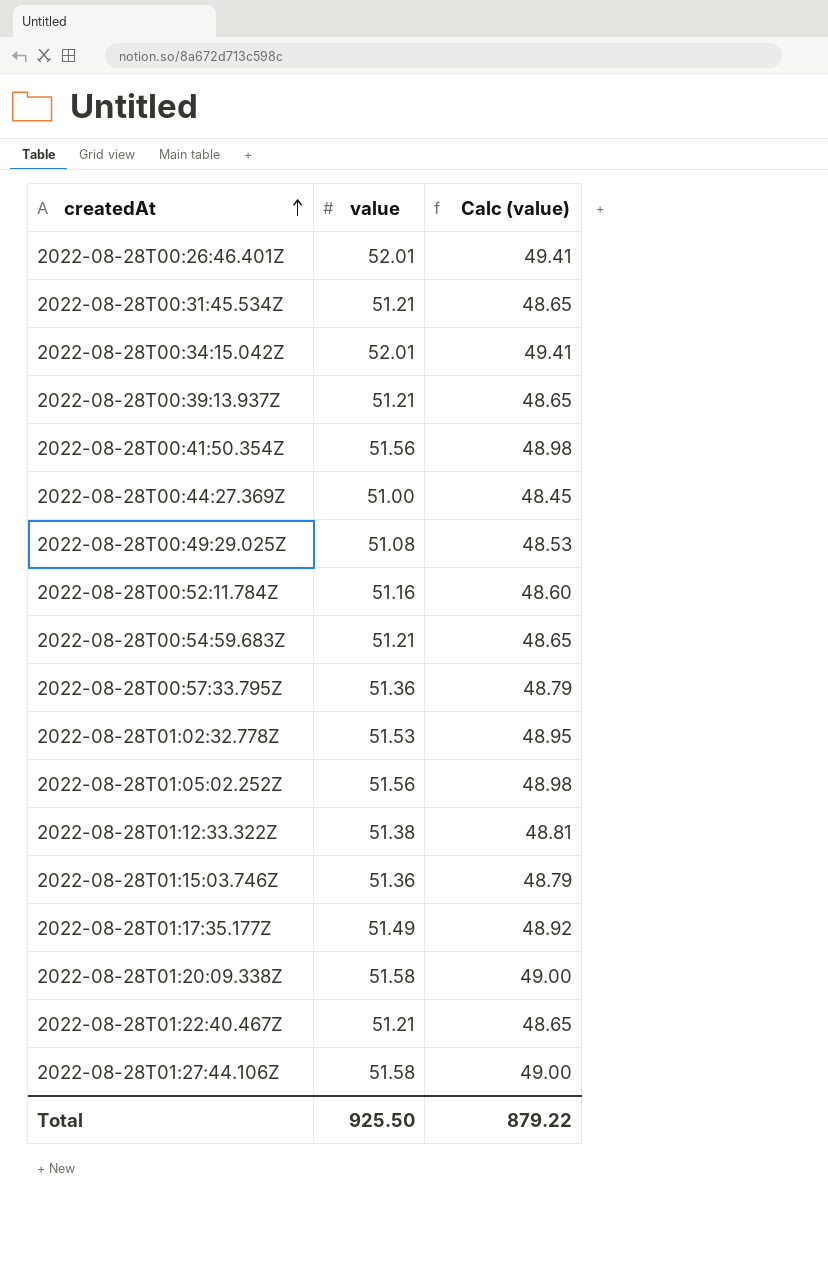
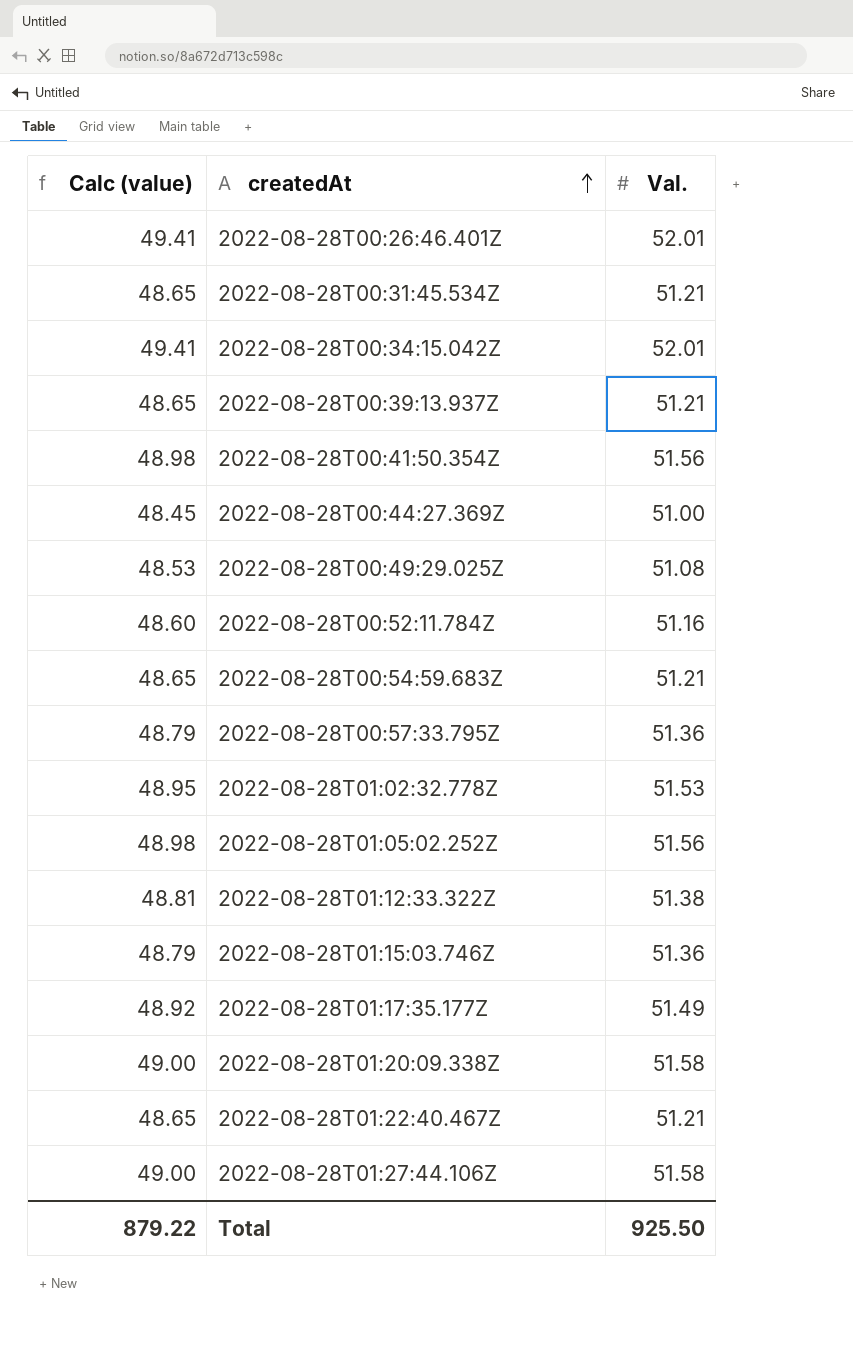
column Calc (value) | position: 3 -> 1
column name: value -> Val.

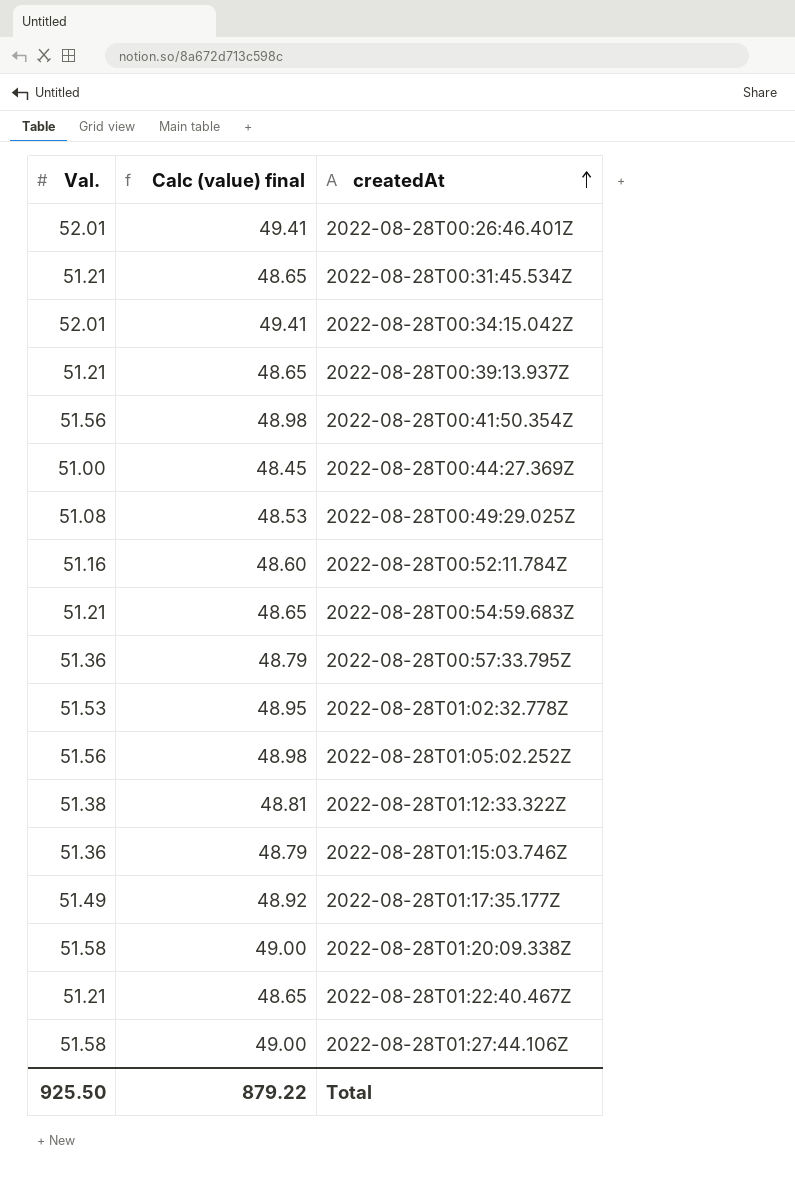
column Val. | position: 3 -> 1
column name: Calc (value) -> Calc (value) final

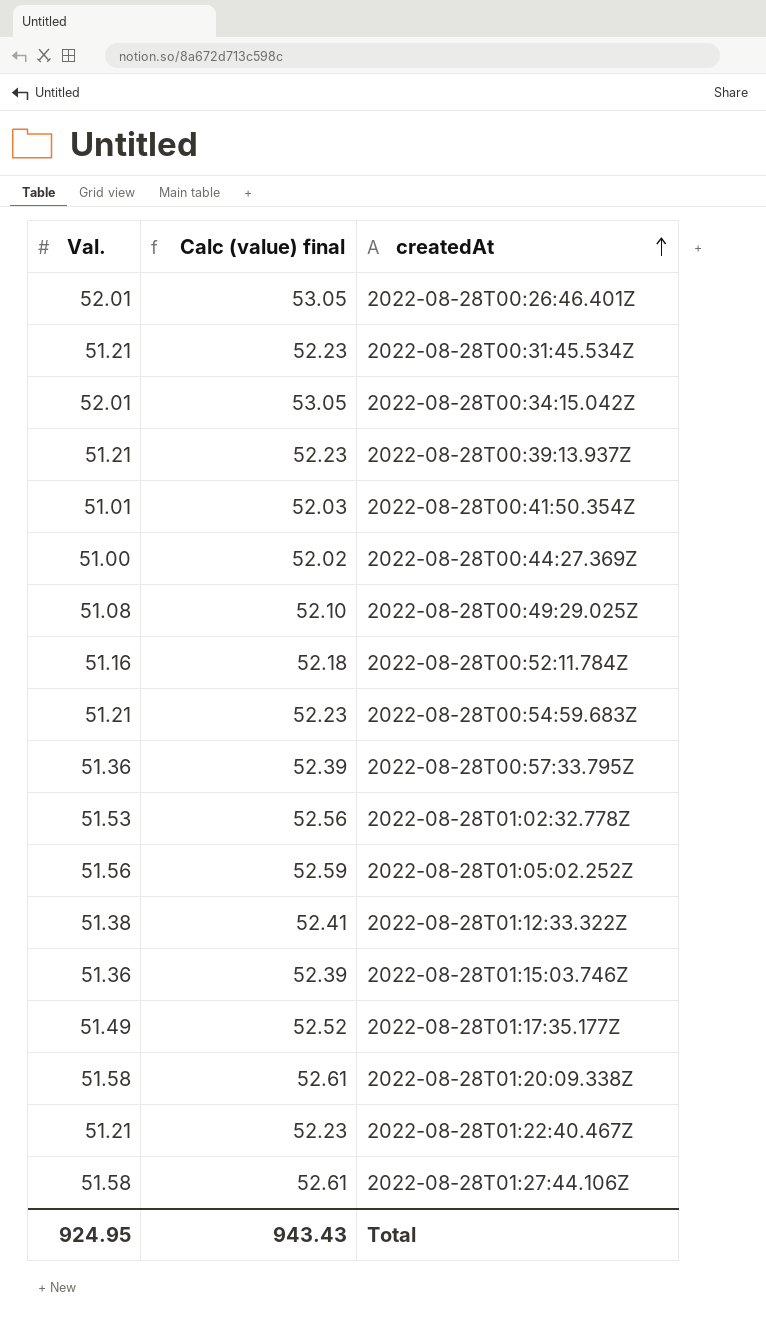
column Calc (value) final | formula: [Val.] * 0.95 -> [Val.] * 1.02
2022-08-28T00:41:50.354Z | Val.: 51.56 -> 51.01
Total | Val.: 925.50 -> 924.95
Total | Calc (value) final: 879.22 -> 943.43

